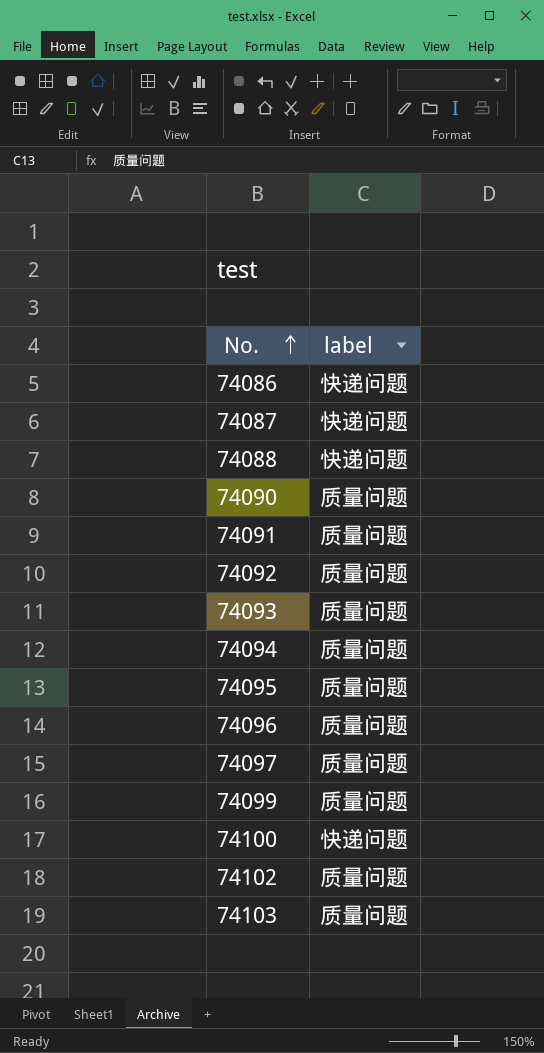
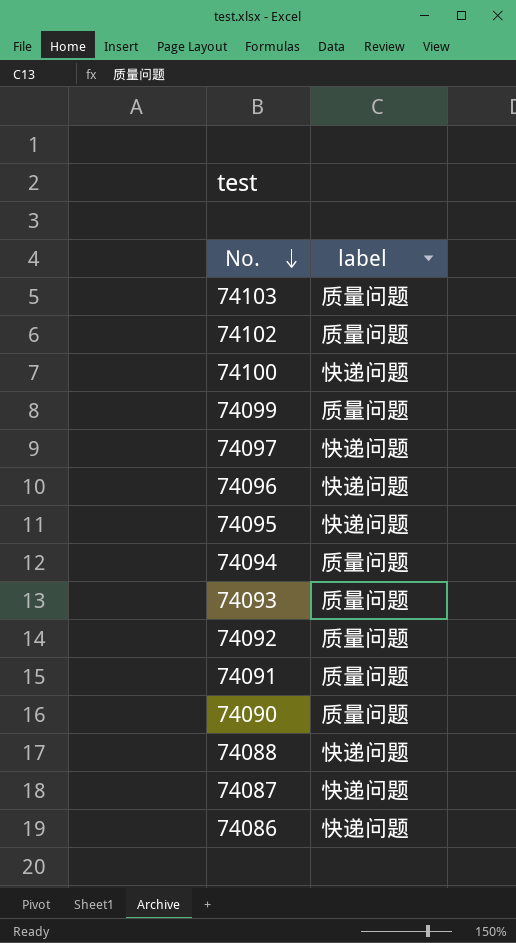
row order: No. ascending -> No. descending
74097 | label: 质量问题 -> 快递问题
74096 | label: 质量问题 -> 快递问题
74095 | label: 质量问题 -> 快递问题

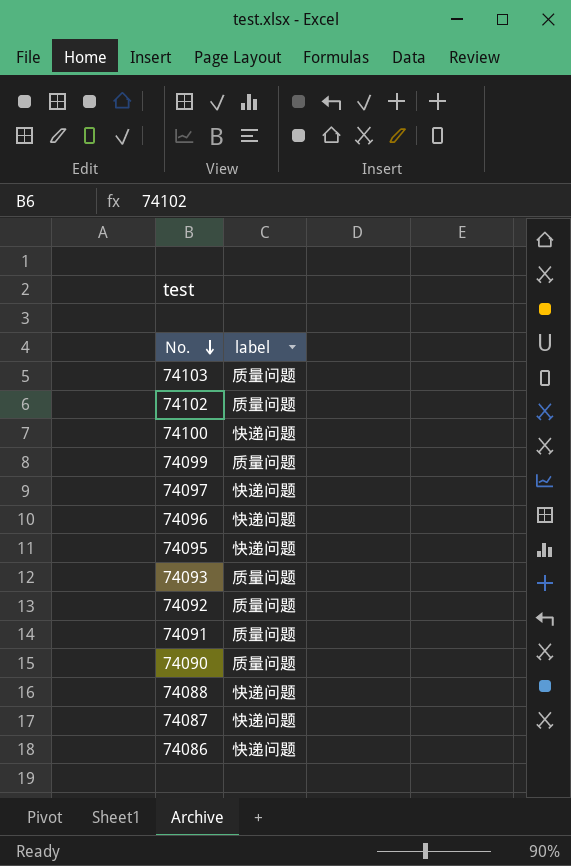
row 74094: 质量问题 -> none

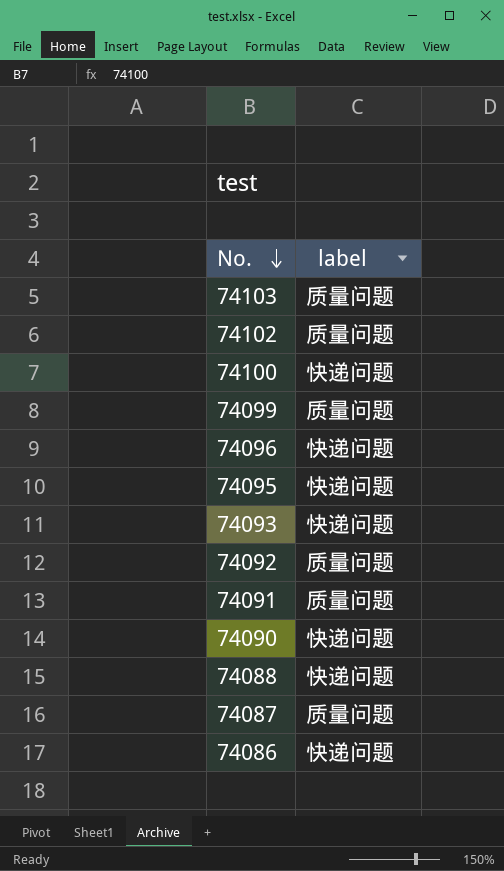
row 74097: 快递问题 -> none
74093 | label: 质量问题 -> 快递问题
74090 | label: 质量问题 -> 快递问题
74087 | label: 快递问题 -> 质量问题

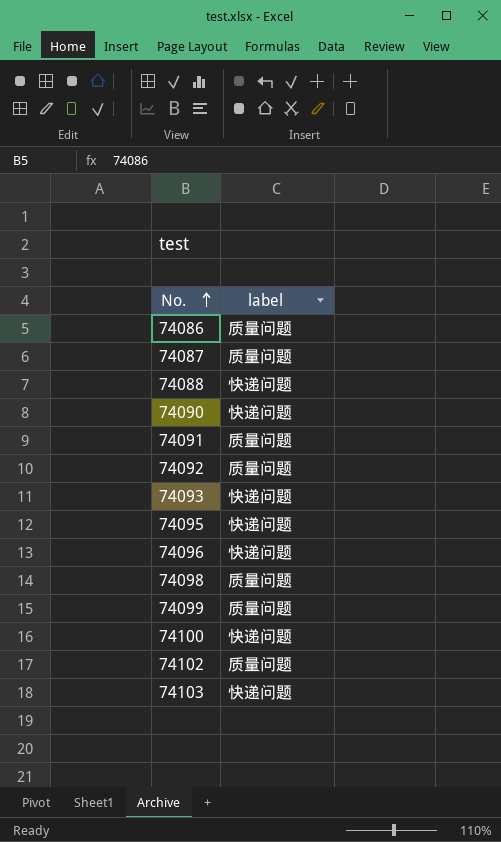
row order: No. descending -> No. ascending
74086 | label: 快递问题 -> 质量问题
row 74098: none -> 质量问题
74103 | label: 质量问题 -> 快递问题

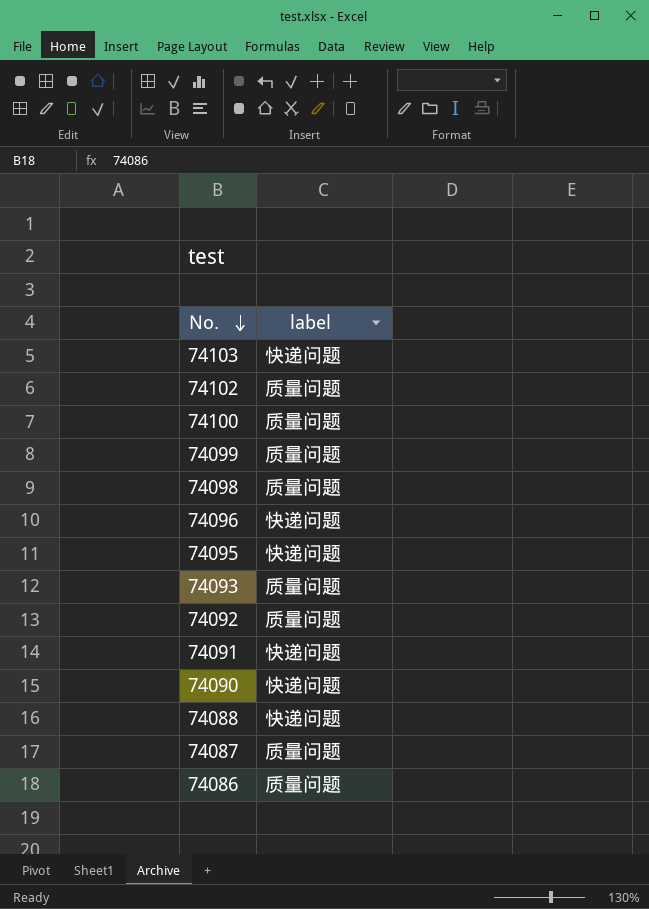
row order: No. ascending -> No. descending
74100 | label: 快递问题 -> 质量问题
74093 | label: 快递问题 -> 质量问题
74091 | label: 质量问题 -> 快递问题

